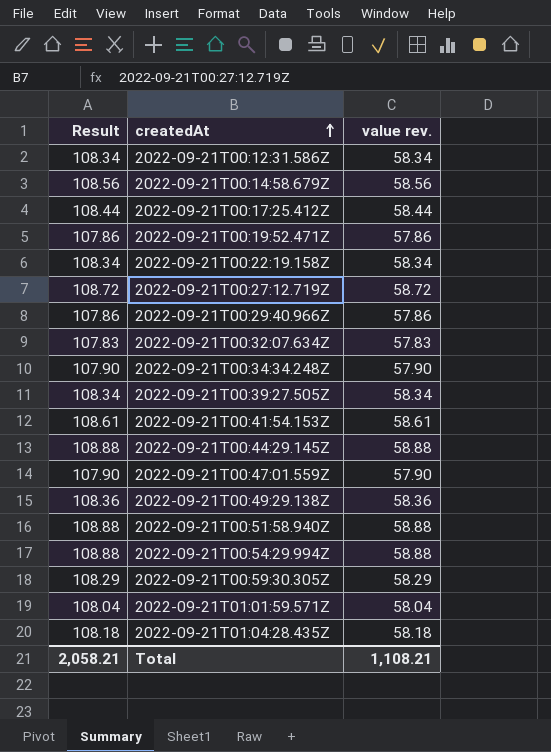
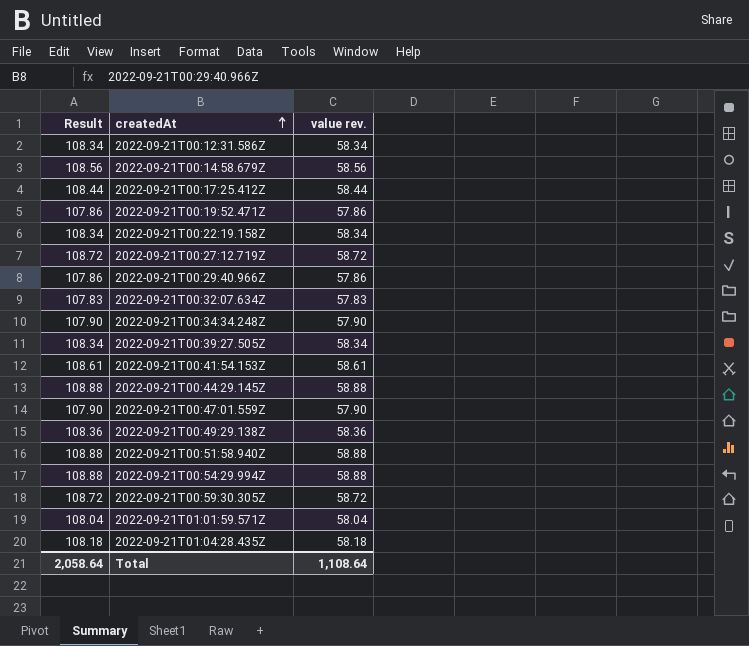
2022-09-21T00:59:30.305Z | Result: 108.29 -> 108.72
2022-09-21T00:59:30.305Z | value rev.: 58.29 -> 58.72
Total | Result: 2,058.21 -> 2,058.64
Total | value rev.: 1,108.21 -> 1,108.64

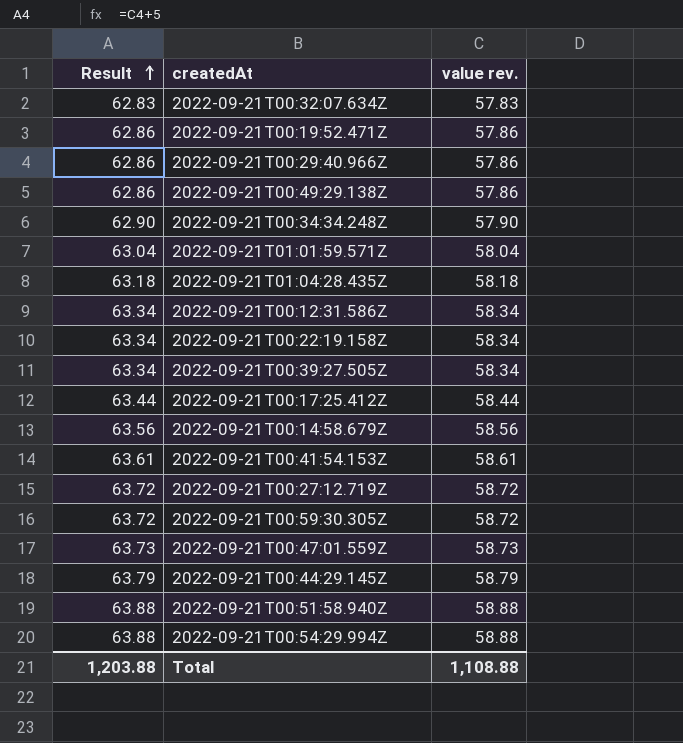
row order: createdAt ascending -> Result ascending
column Result | formula: [value rev.] + 50 -> [value rev.] + 5
2022-09-21T00:49:29.138Z | value rev.: 58.36 -> 57.86
2022-09-21T00:47:01.559Z | value rev.: 57.90 -> 58.73
2022-09-21T00:44:29.145Z | value rev.: 58.88 -> 58.79
Total | Result: 2,058.64 -> 1,203.88
Total | value rev.: 1,108.64 -> 1,108.88

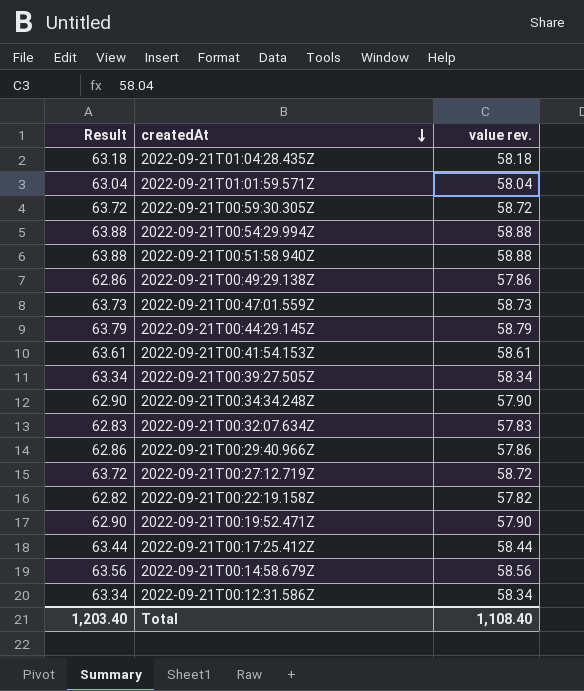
row order: Result ascending -> createdAt descending
2022-09-21T00:22:19.158Z | Result: 63.34 -> 62.82
2022-09-21T00:22:19.158Z | value rev.: 58.34 -> 57.82
2022-09-21T00:19:52.471Z | Result: 62.86 -> 62.90
2022-09-21T00:19:52.471Z | value rev.: 57.86 -> 57.90
Total | Result: 1,203.88 -> 1,203.40
Total | value rev.: 1,108.88 -> 1,108.40

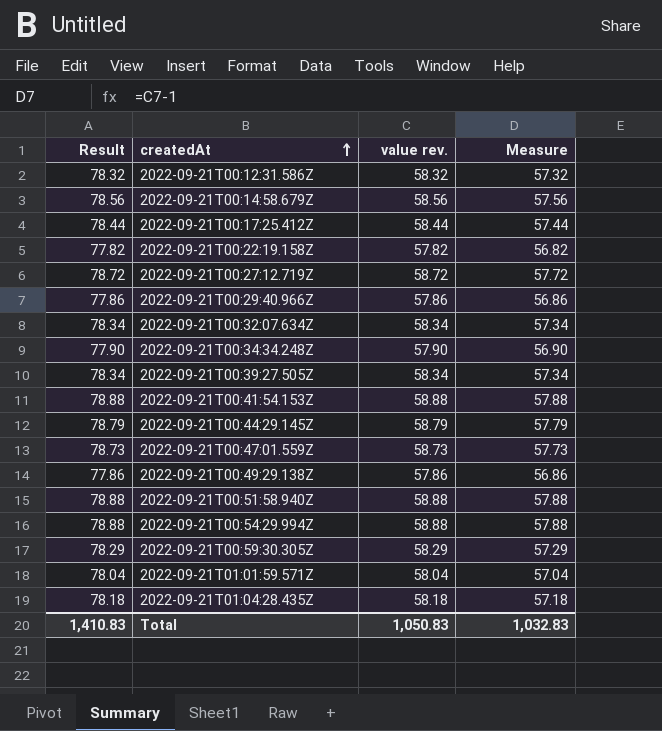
row order: createdAt descending -> createdAt ascending
column Result | formula: [value rev.] + 5 -> [value rev.] + 20
column Measure | formula: none -> [value rev.] - 1
row 2022-09-21T00:19:52.471Z: 62.90 | 57.90 -> none
2022-09-21T00:12:31.586Z | value rev.: 58.34 -> 58.32
2022-09-21T00:32:07.634Z | value rev.: 57.83 -> 58.34
2022-09-21T00:41:54.153Z | value rev.: 58.61 -> 58.88
2022-09-21T00:59:30.305Z | value rev.: 58.72 -> 58.29
Total | Result: 1,203.40 -> 1,410.83
Total | value rev.: 1,108.40 -> 1,050.83

